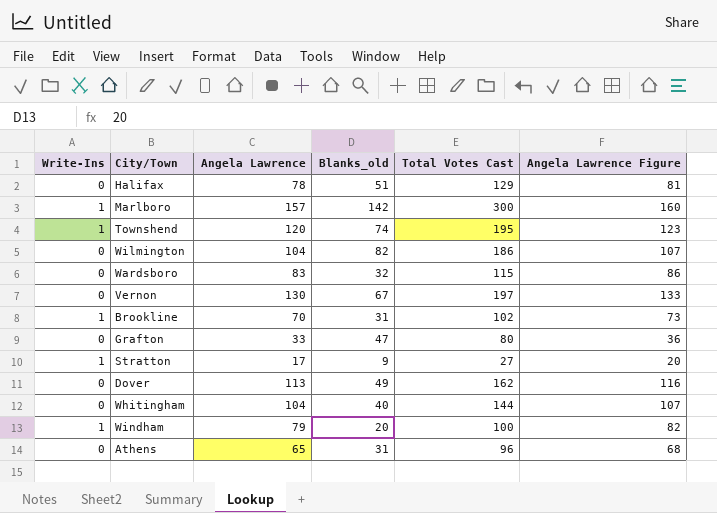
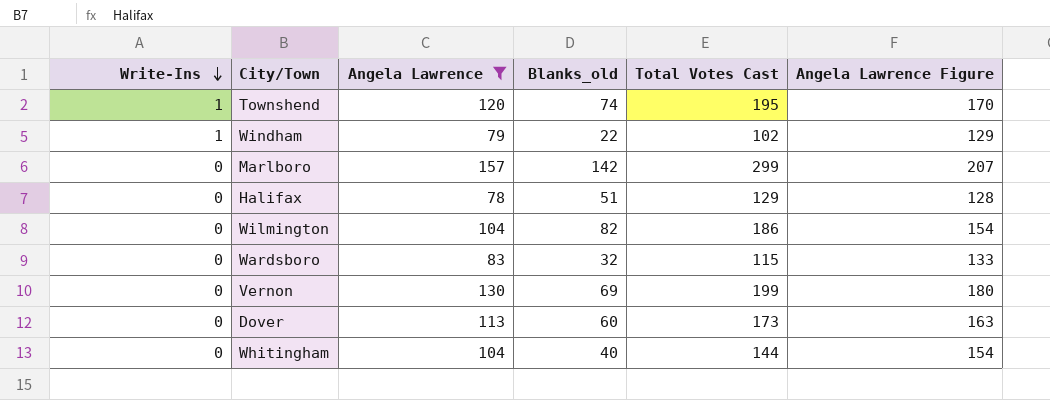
filter: none -> Angela Lawrence >= 78
row order: none -> Write-Ins descending
column Angela Lawrence Figure | formula: [Angela Lawrence] + 3 -> [Angela Lawrence] + 50
Windham | Blanks_old: 20 -> 22
Windham | Total Votes Cast: 100 -> 102
Marlboro | Write-Ins: 1 -> 0
Marlboro | Total Votes Cast: 300 -> 299
Vernon | Blanks_old: 67 -> 69
Vernon | Total Votes Cast: 197 -> 199
Dover | Blanks_old: 49 -> 60
Dover | Total Votes Cast: 162 -> 173

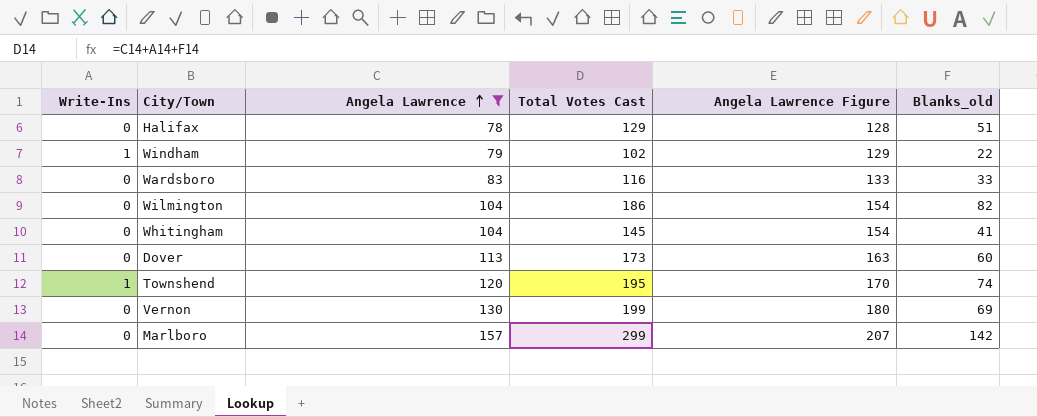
row order: Write-Ins descending -> Angela Lawrence ascending
column Blanks_old | position: 4 -> 6
Wardsboro | Total Votes Cast: 115 -> 116
Wardsboro | Blanks_old: 32 -> 33
Whitingham | Total Votes Cast: 144 -> 145
Whitingham | Blanks_old: 40 -> 41

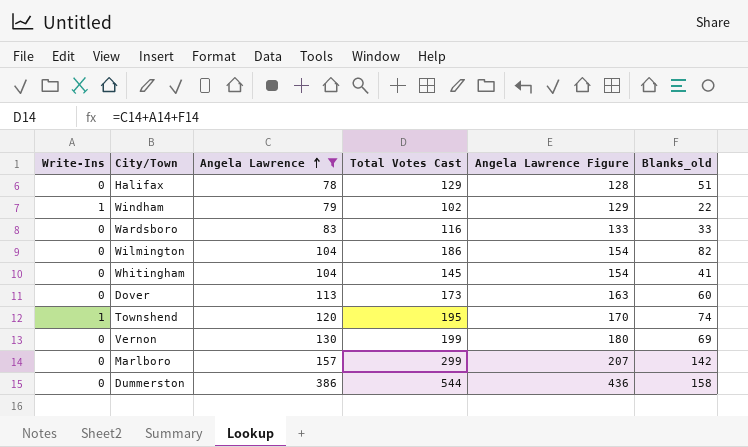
row Dummerston: none -> 0 | 386 | 544 | 436 | 158

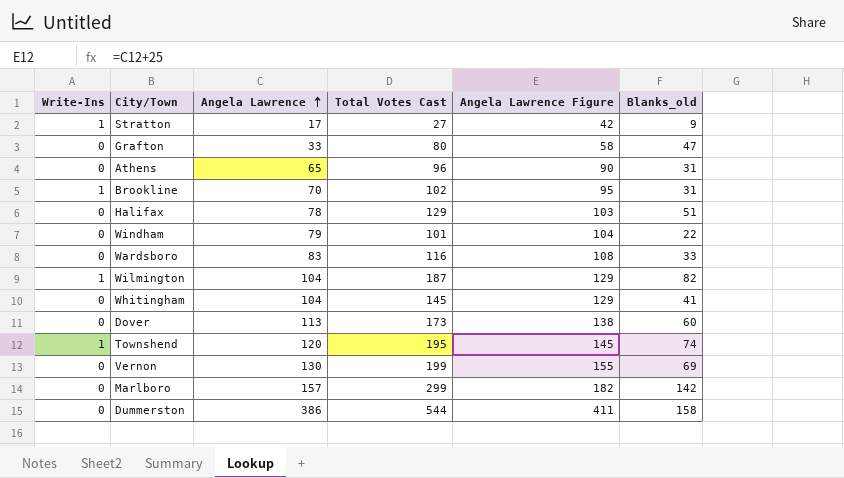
filter: Angela Lawrence >= 78 -> none
column Angela Lawrence Figure | formula: [Angela Lawrence] + 50 -> [Angela Lawrence] + 25
Windham | Write-Ins: 1 -> 0
Windham | Total Votes Cast: 102 -> 101
Wilmington | Write-Ins: 0 -> 1
Wilmington | Total Votes Cast: 186 -> 187

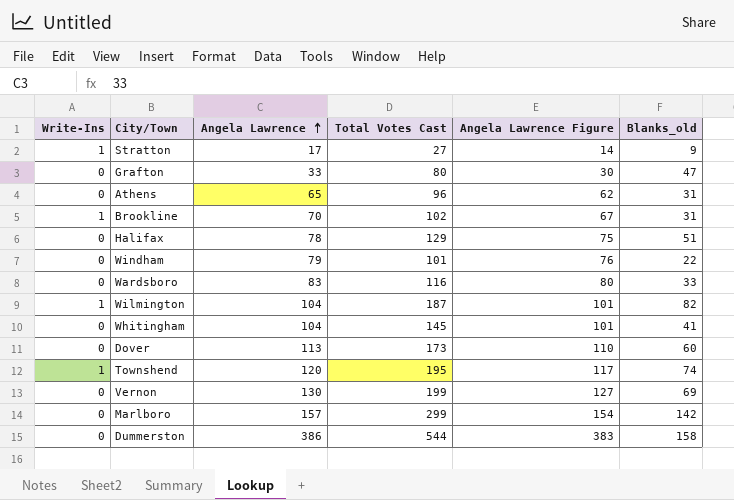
column Angela Lawrence Figure | formula: [Angela Lawrence] + 25 -> [Angela Lawrence] - 3

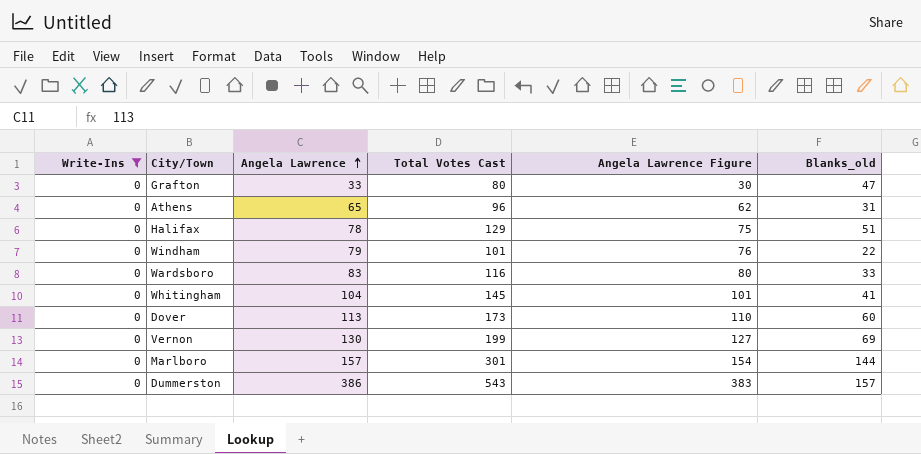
filter: none -> Write-Ins = 0
Marlboro | Total Votes Cast: 299 -> 301
Marlboro | Blanks_old: 142 -> 144
Dummerston | Total Votes Cast: 544 -> 543
Dummerston | Blanks_old: 158 -> 157

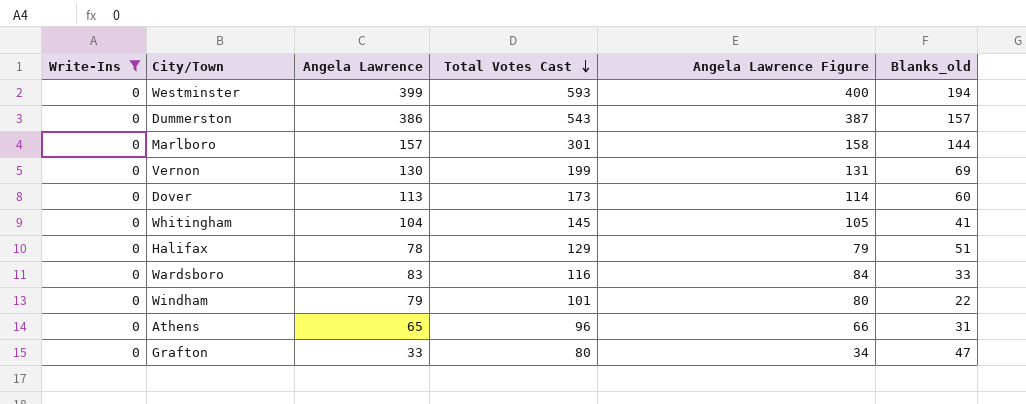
row order: Angela Lawrence ascending -> Total Votes Cast descending
column Angela Lawrence Figure | formula: [Angela Lawrence] - 3 -> [Angela Lawrence] + 1
row Westminster: none -> 0 | 399 | 593 | 400 | 194

